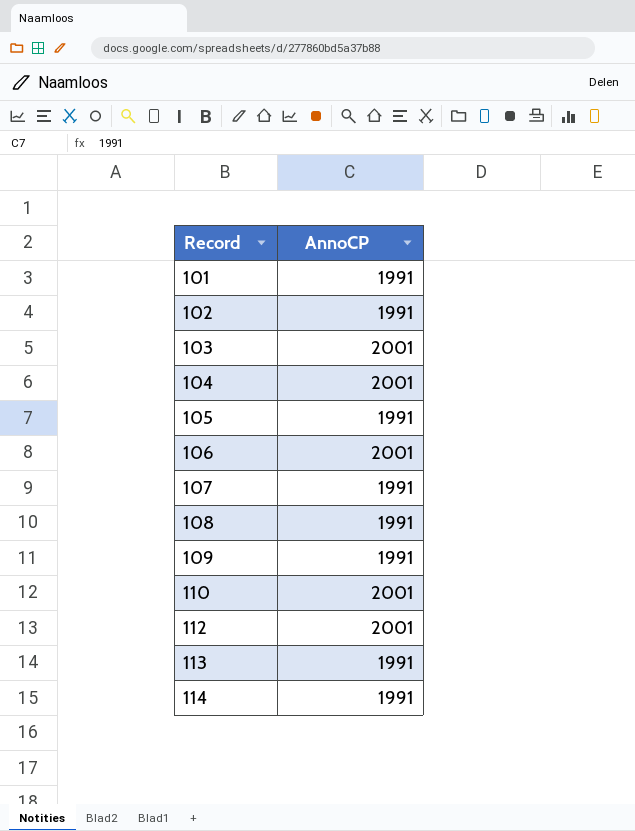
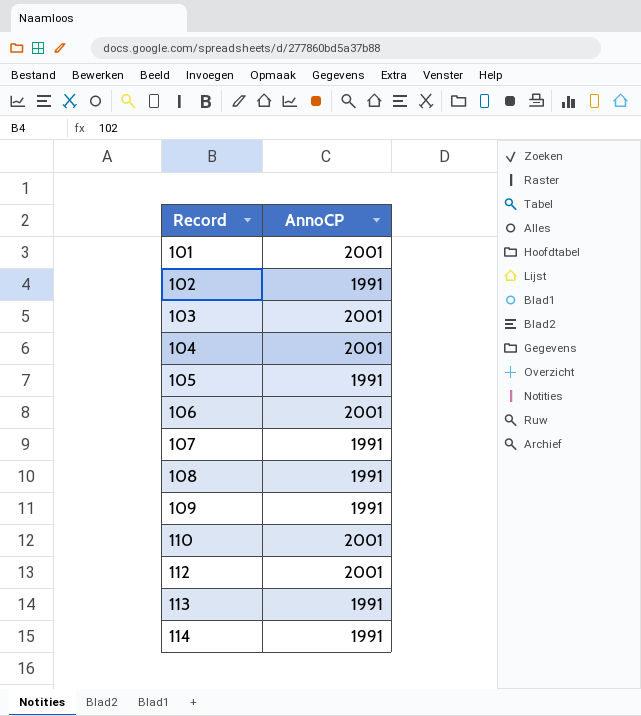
101 | AnnoCP: 1991 -> 2001

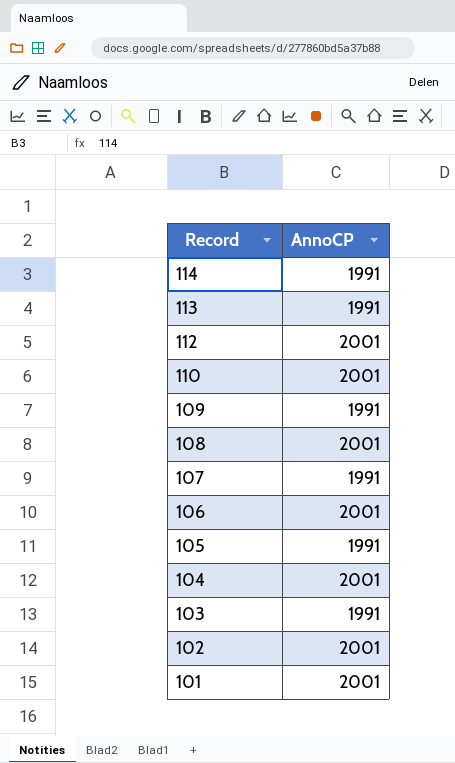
row order: Record ascending -> Record descending
108 | AnnoCP: 1991 -> 2001
103 | AnnoCP: 2001 -> 1991
102 | AnnoCP: 1991 -> 2001

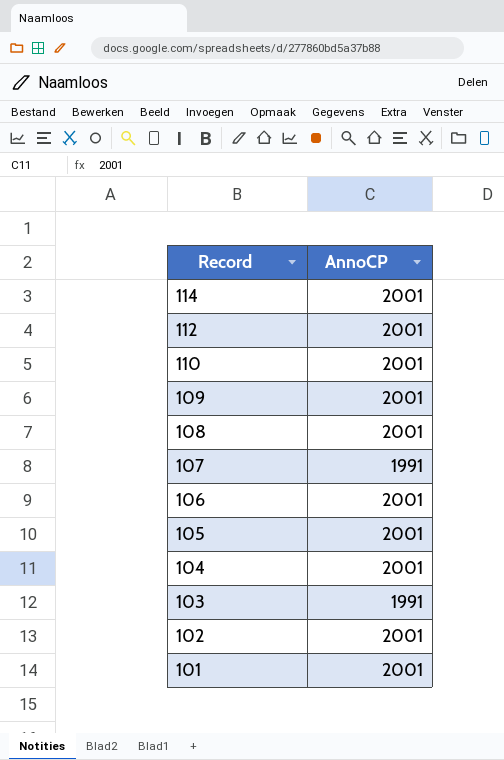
row 113: 1991 -> none
114 | AnnoCP: 1991 -> 2001
109 | AnnoCP: 1991 -> 2001
105 | AnnoCP: 1991 -> 2001

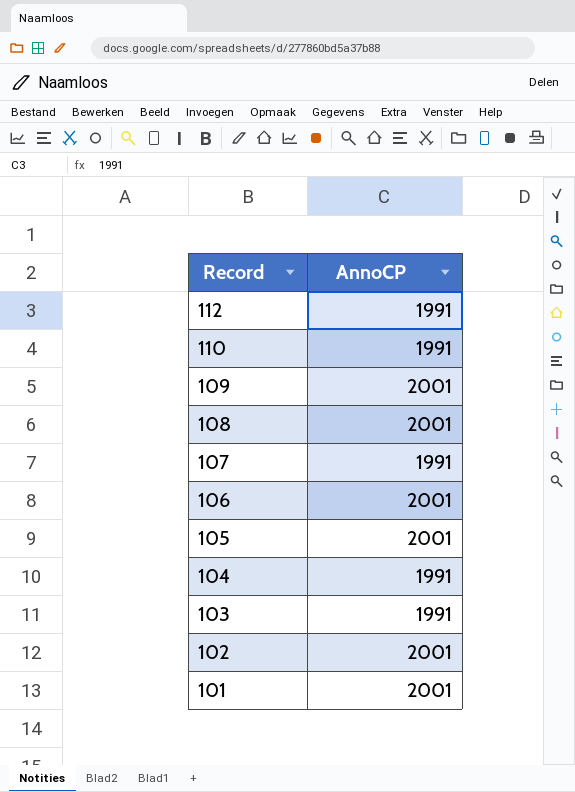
row 114: 2001 -> none
112 | AnnoCP: 2001 -> 1991
110 | AnnoCP: 2001 -> 1991
104 | AnnoCP: 2001 -> 1991

